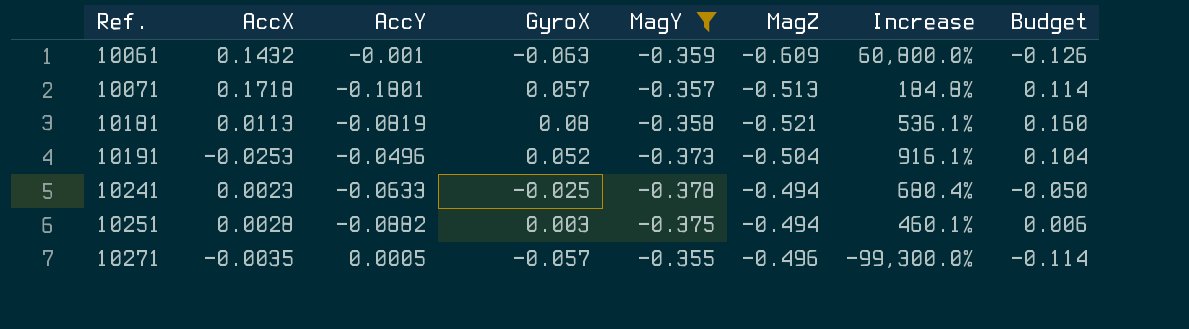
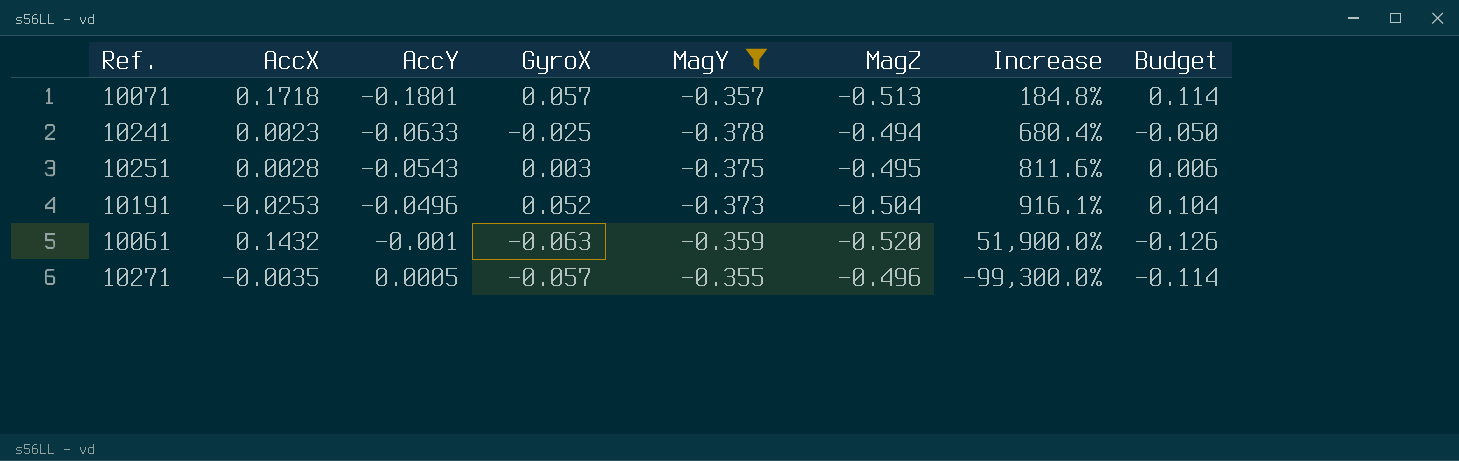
row order: Ref. ascending -> AccY ascending
row 10181: 0.0113 | -0.0819 | 0.08 | -0.358 | -0.521 | 536.1% | 0.160 -> none
10251 | AccY: -0.0882 -> -0.0543
10251 | MagZ: -0.494 -> -0.495
10251 | Increase: 460.1% -> 811.6%
10061 | MagZ: -0.609 -> -0.520
10061 | Increase: 60,800.0% -> 51,900.0%

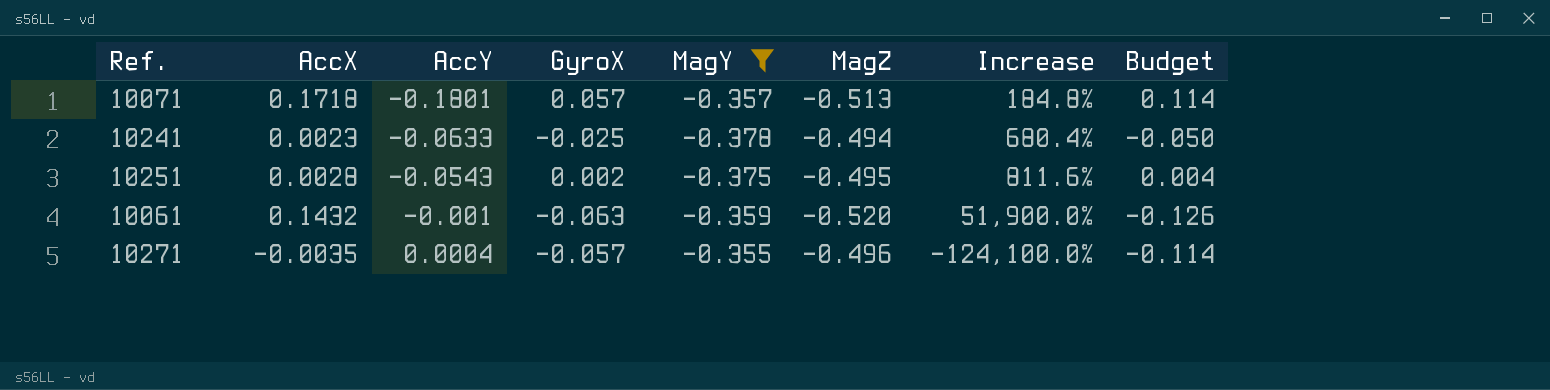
row 10191: -0.0253 | -0.0496 | 0.052 | -0.373 | -0.504 | 916.1% | 0.104 -> none
10251 | GyroX: 0.003 -> 0.002
10251 | Budget: 0.006 -> 0.004
10271 | AccY: 0.0005 -> 0.0004
10271 | Increase: -99,300.0% -> -124,100.0%

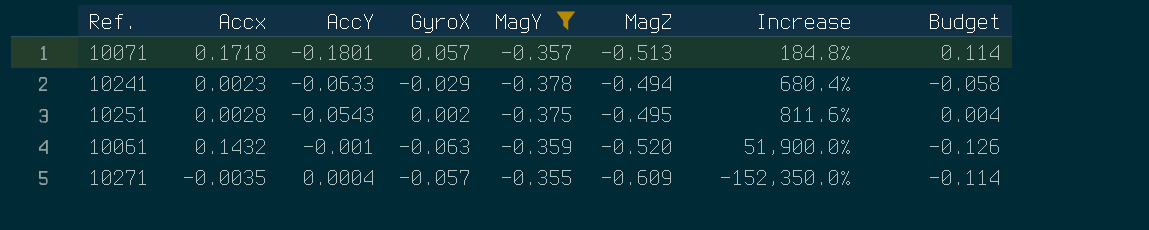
column name: AccX -> Accx
10241 | GyroX: -0.025 -> -0.029
10241 | Budget: -0.050 -> -0.058
10271 | MagZ: -0.496 -> -0.609
10271 | Increase: -124,100.0% -> -152,350.0%

